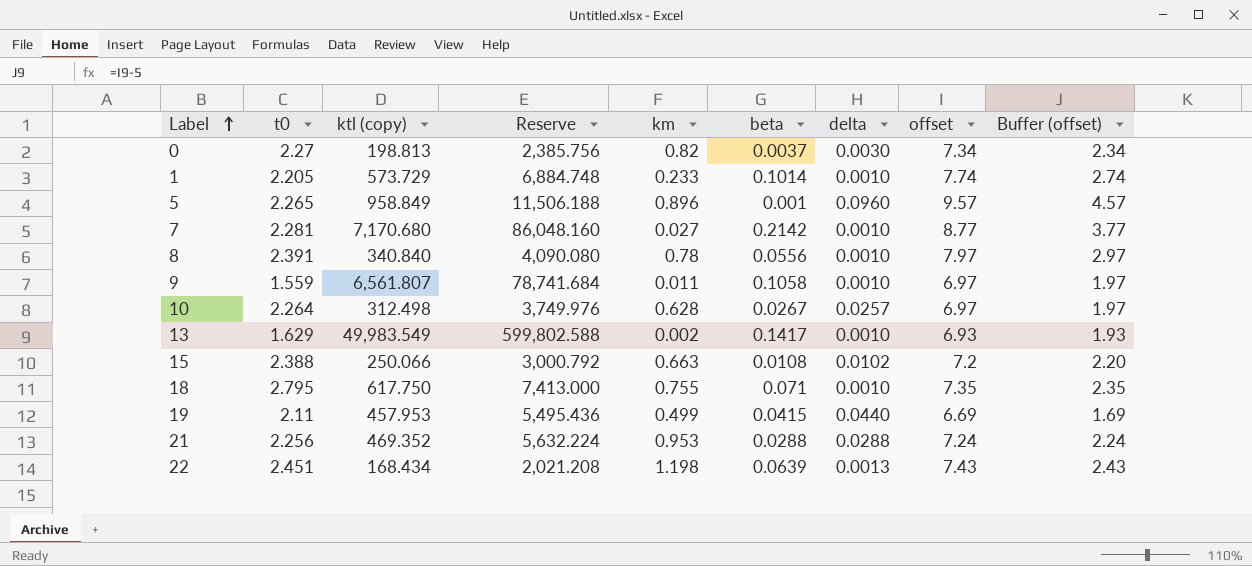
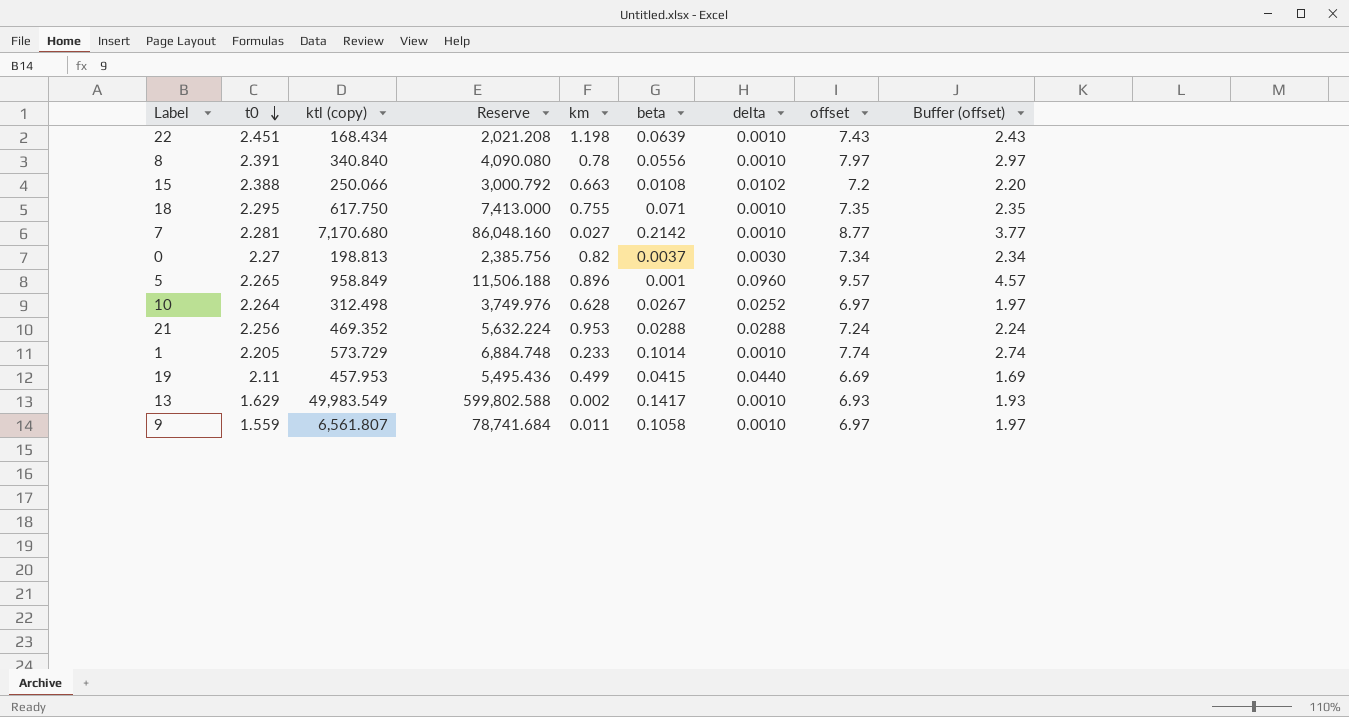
row order: Label ascending -> t0 descending
22 | delta: 0.0013 -> 0.0010
18 | t0: 2.795 -> 2.295
10 | delta: 0.0257 -> 0.0252

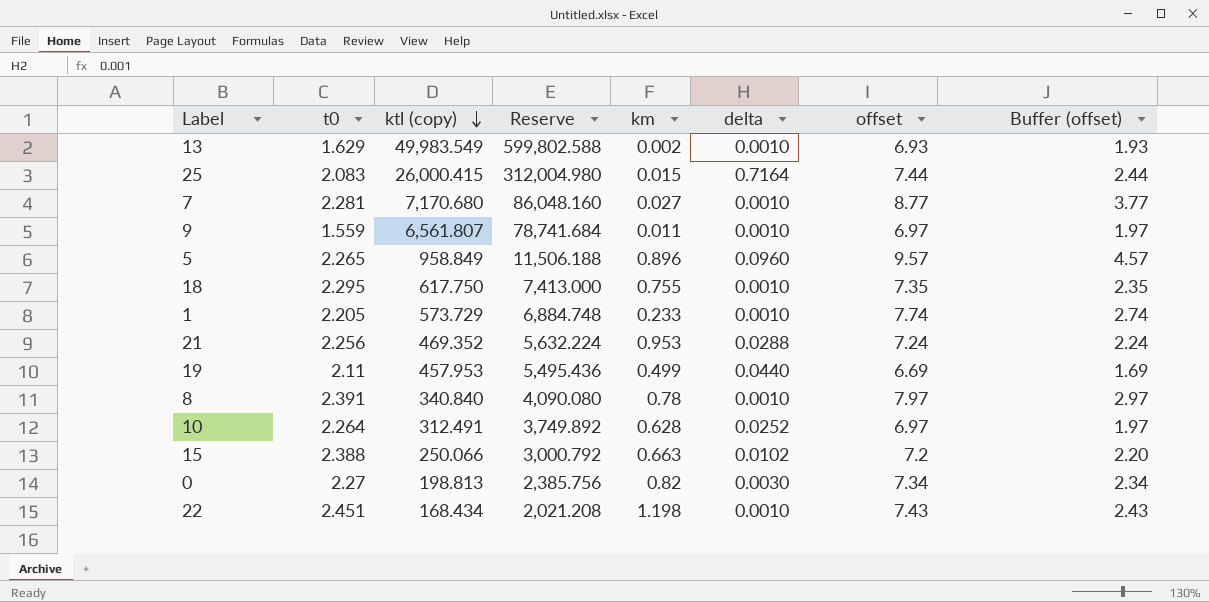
row order: t0 descending -> ktl (copy) descending
column beta | position: 6 -> none
row 25: none -> 2.083 | 26,000.415 | 312,004.980 | 0.015 | 0.7164 | 7.44 | 2.44
10 | ktl (copy): 312.498 -> 312.491
10 | Reserve: 3,749.976 -> 3,749.892

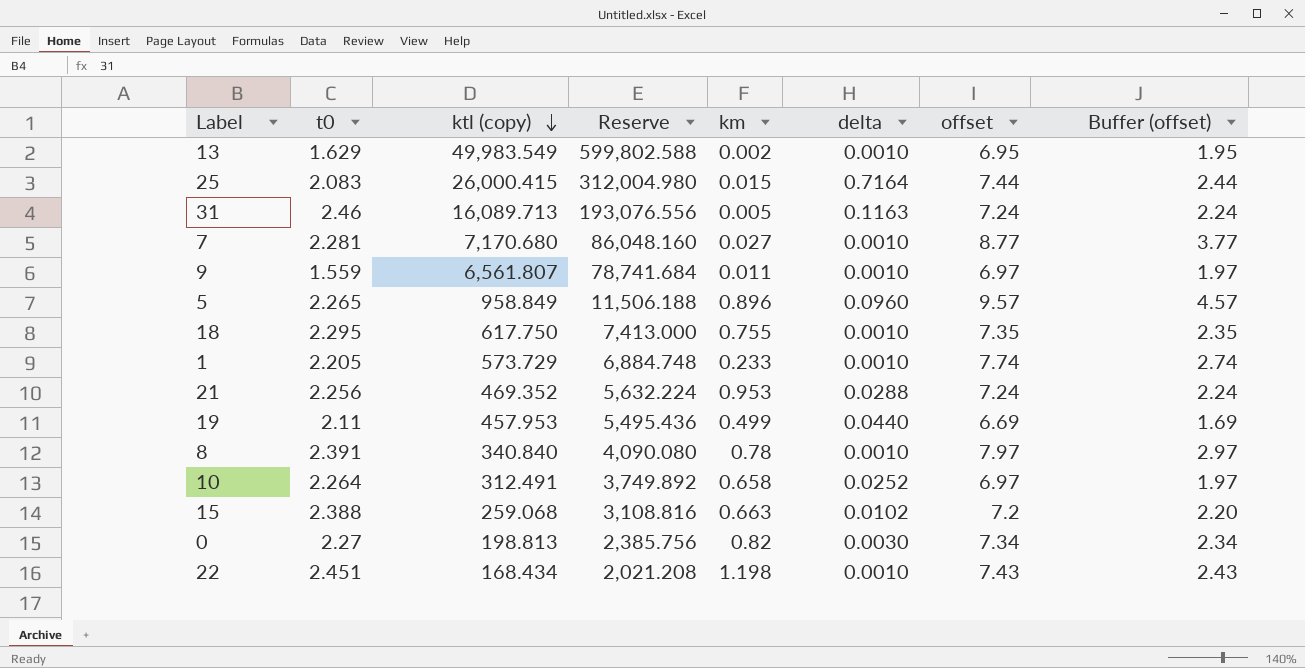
13 | offset: 6.93 -> 6.95
13 | Buffer (offset): 1.93 -> 1.95
row 31: none -> 2.46 | 16,089.713 | 193,076.556 | 0.005 | 0.1163 | 7.24 | 2.24
10 | km: 0.628 -> 0.658
15 | ktl (copy): 250.066 -> 259.068
15 | Reserve: 3,000.792 -> 3,108.816

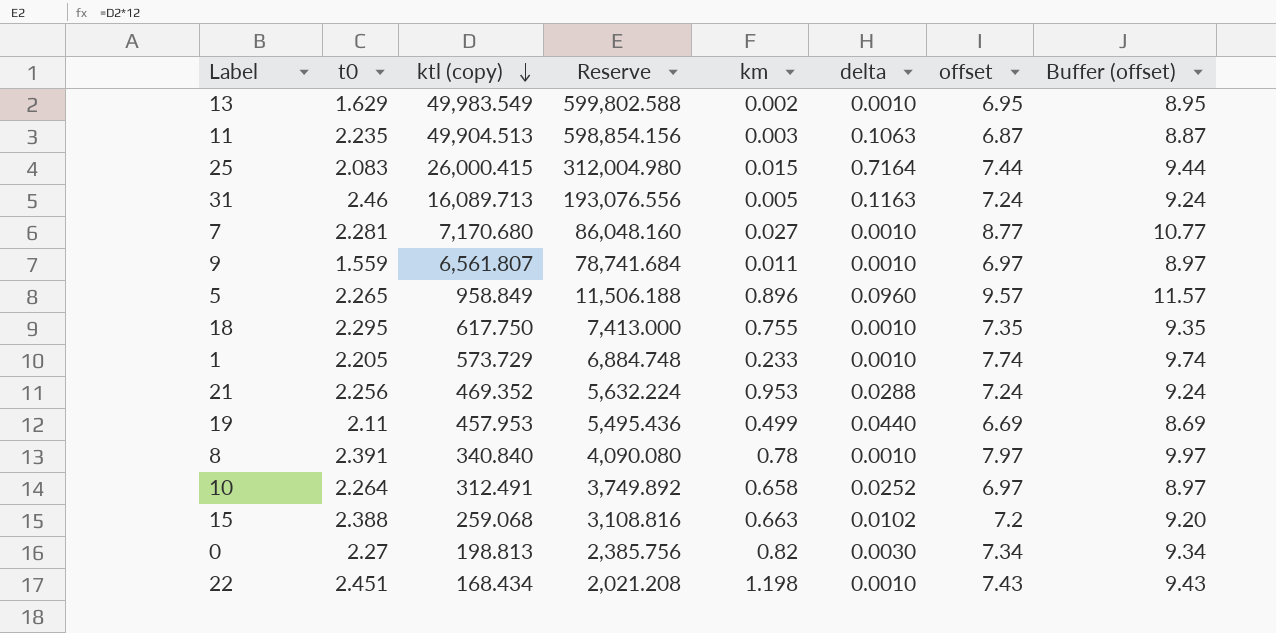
column Buffer (offset) | formula: [offset] - 5 -> [offset] + 2
row 11: none -> 2.235 | 49,904.513 | 598,854.156 | 0.003 | 0.1063 | 6.87 | 8.87

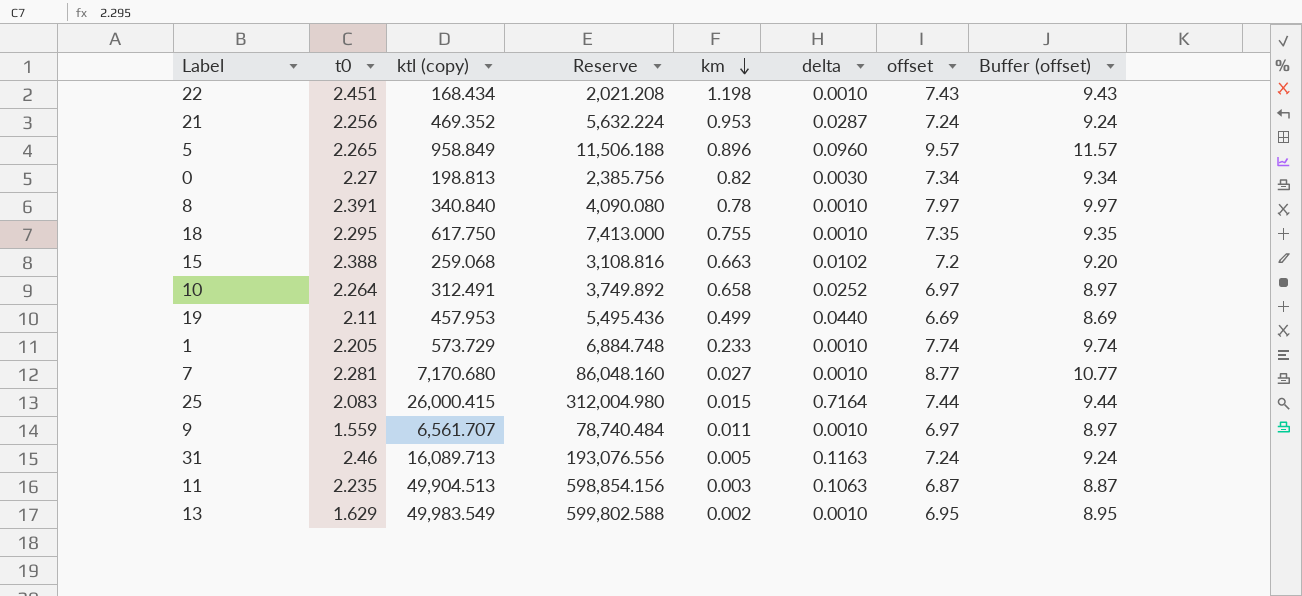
row order: ktl (copy) descending -> km descending
21 | delta: 0.0288 -> 0.0287
9 | ktl (copy): 6,561.807 -> 6,561.707
9 | Reserve: 78,741.684 -> 78,740.484

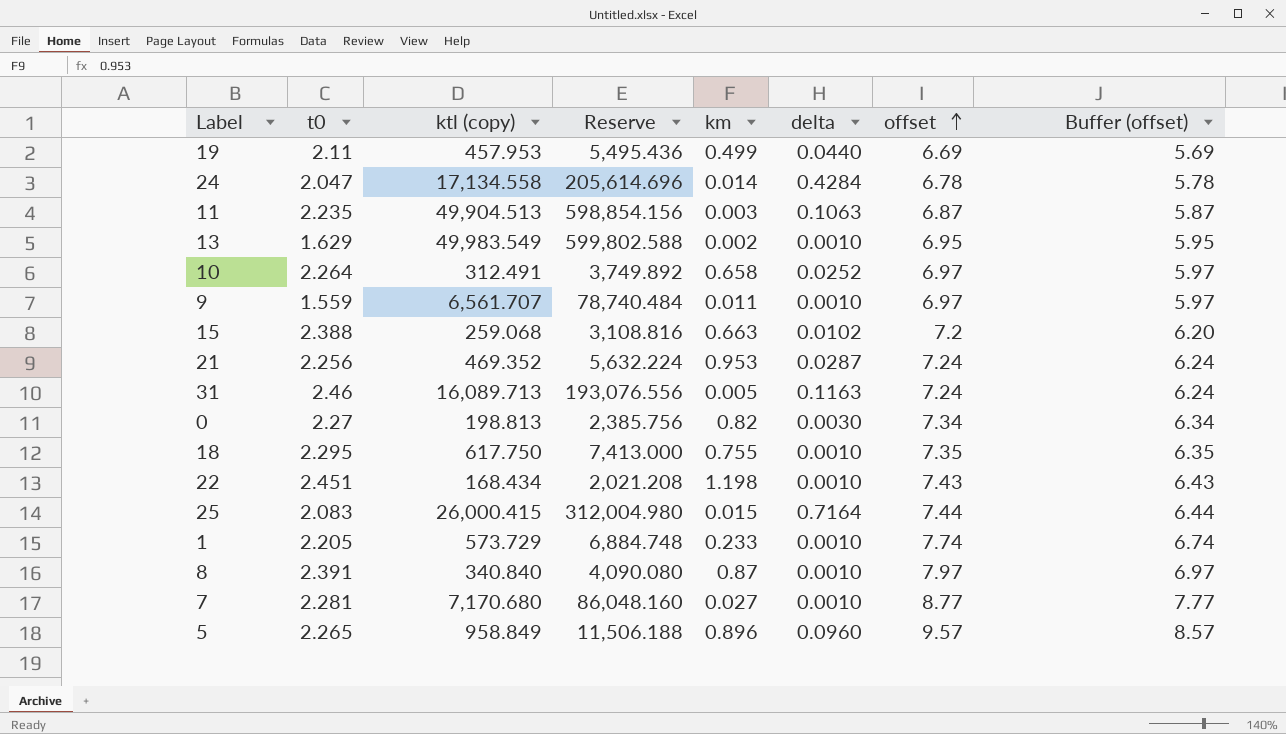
row order: km descending -> offset ascending
column Buffer (offset) | formula: [offset] + 2 -> [offset] - 1
row 24: none -> 2.047 | 17,134.558 | 205,614.696 | 0.014 | 0.4284 | 6.78 | 5.78
8 | km: 0.78 -> 0.87

